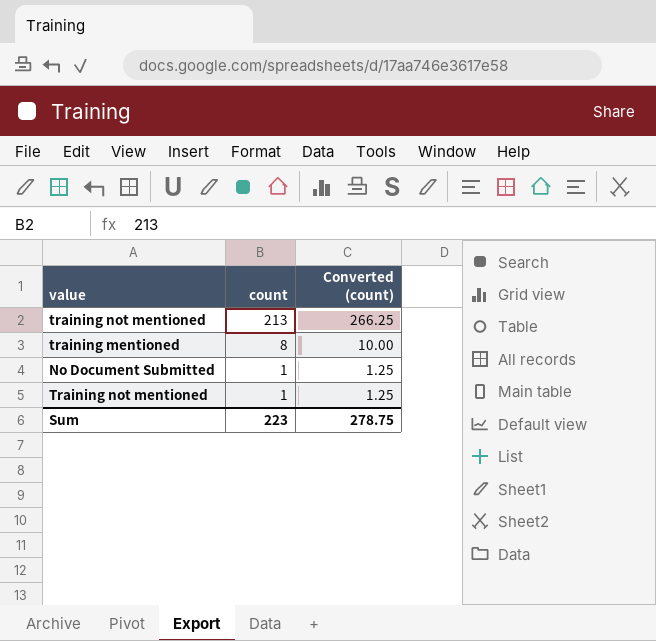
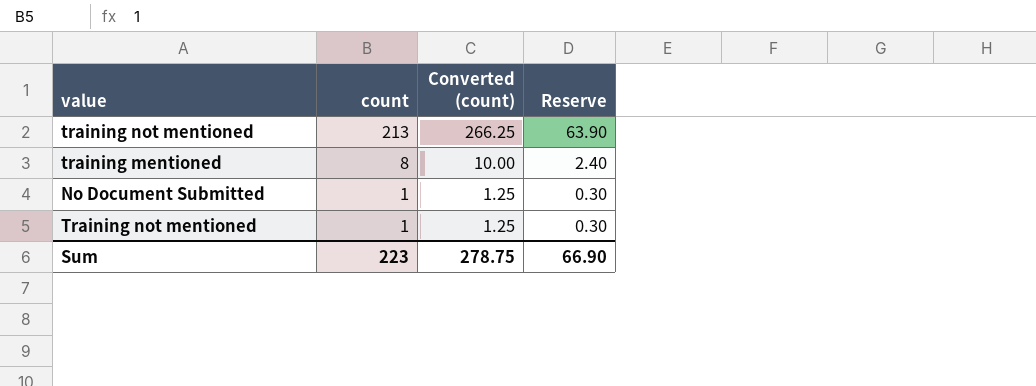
column Reserve | formula: none -> [count] * 0.3

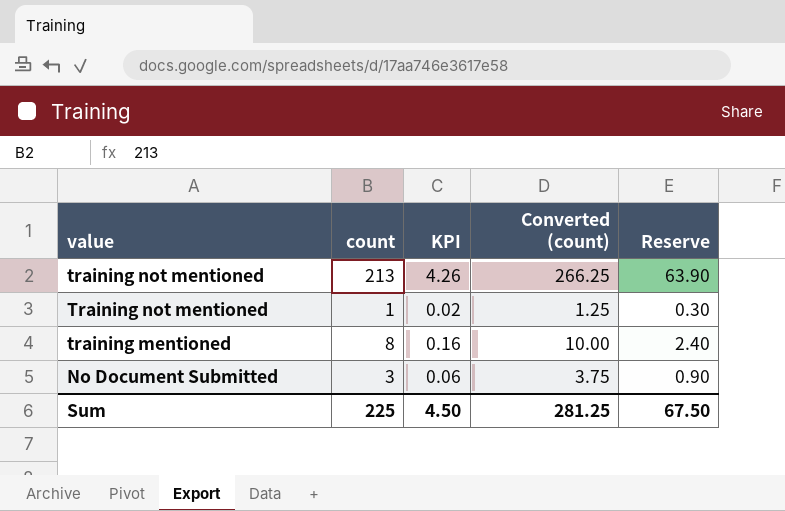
row order: count descending -> value descending
column KPI | formula: none -> [count] * 0.02
No Document Submitted | count: 1 -> 3
No Document Submitted | Converted (count): 1.25 -> 3.75
No Document Submitted | Reserve: 0.30 -> 0.90
Sum | count: 223 -> 225
Sum | Converted (count): 278.75 -> 281.25
Sum | Reserve: 66.90 -> 67.50

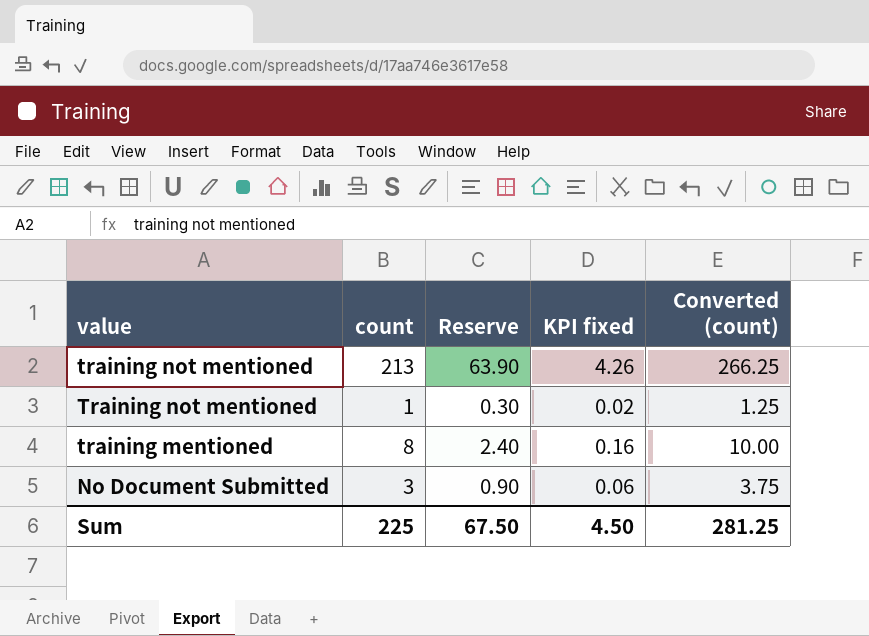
column Reserve | position: 5 -> 3
column name: KPI -> KPI fixed

